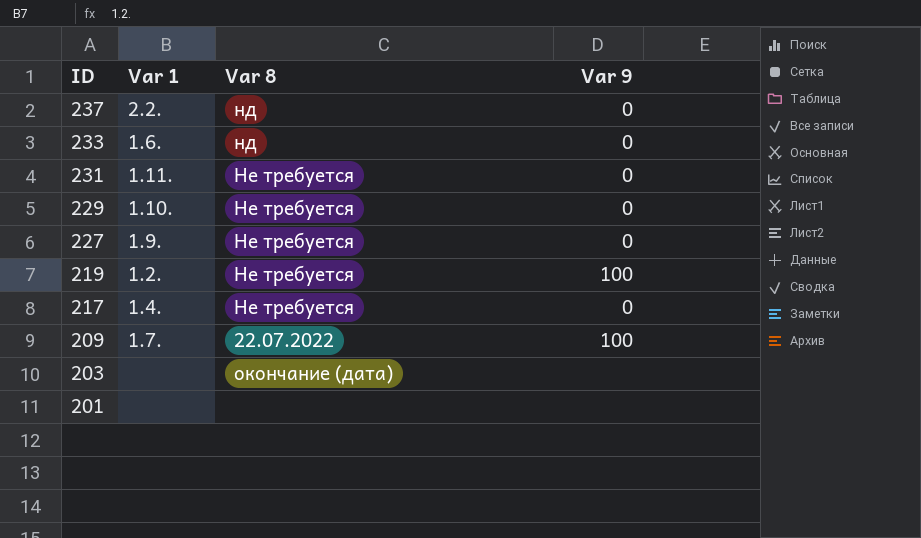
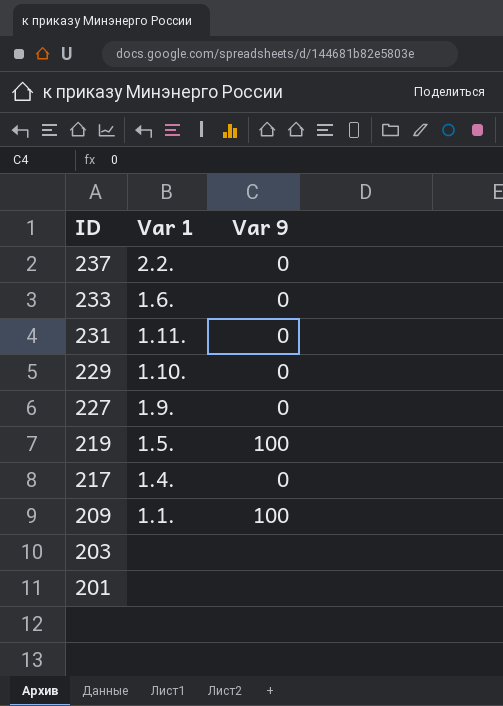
column Var 8 | position: 3 -> none
219 | Var 1: 1.2. -> 1.5.
209 | Var 1: 1.7. -> 1.1.

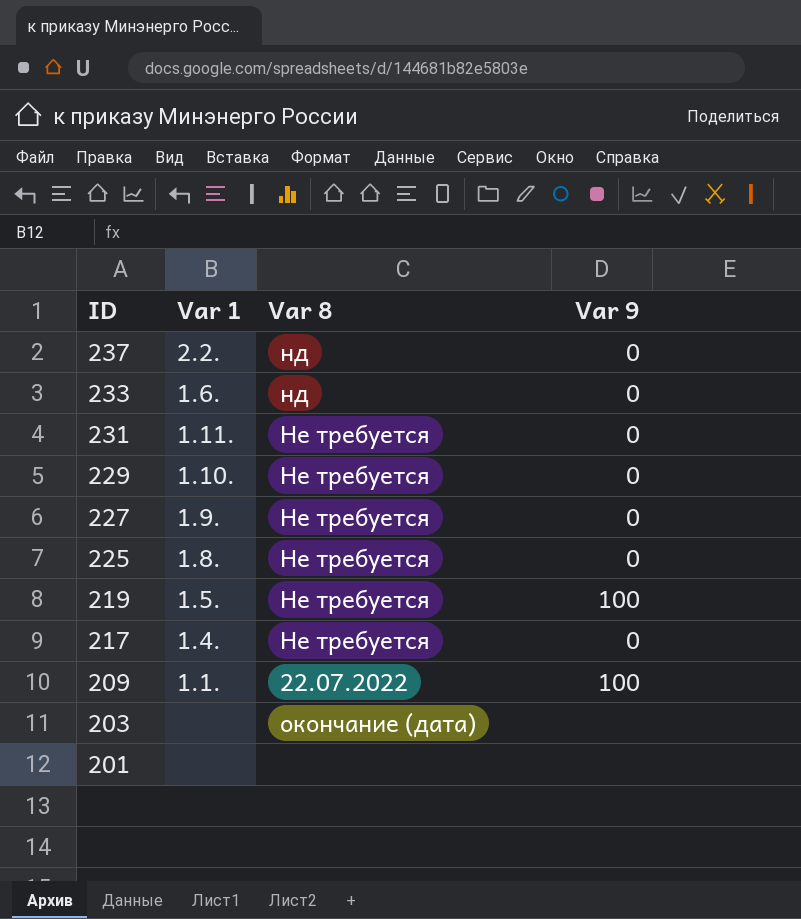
column Var 8 | position: none -> 3
row 225: none -> 1.8. | Не требуется | 0

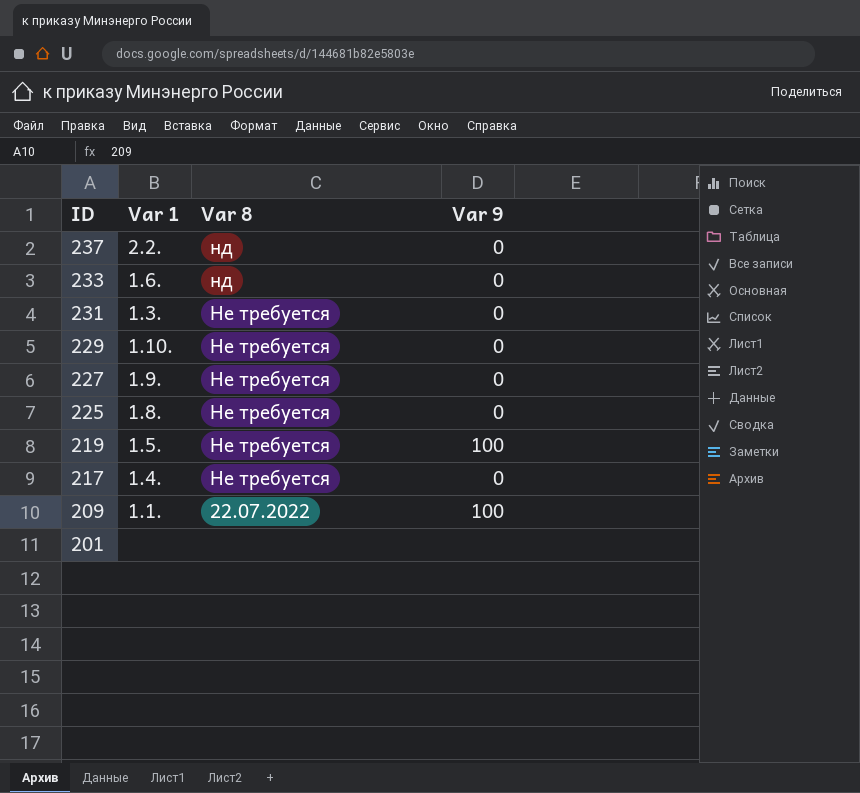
row 203: none | окончание (дата) | none -> none
231 | Var 1: 1.11. -> 1.3.

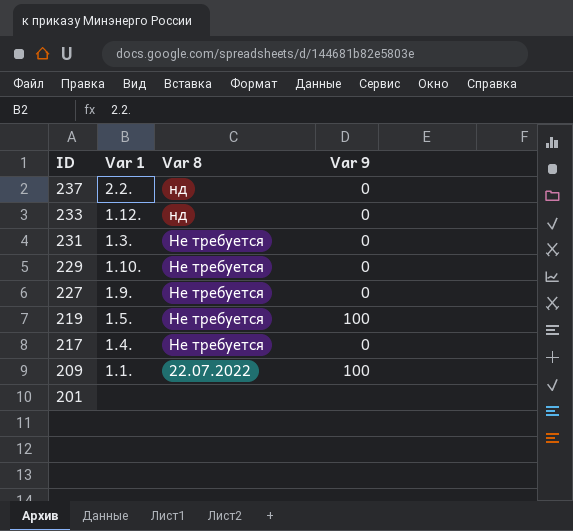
row 225: 1.8. | Не требуется | 0 -> none
233 | Var 1: 1.6. -> 1.12.

